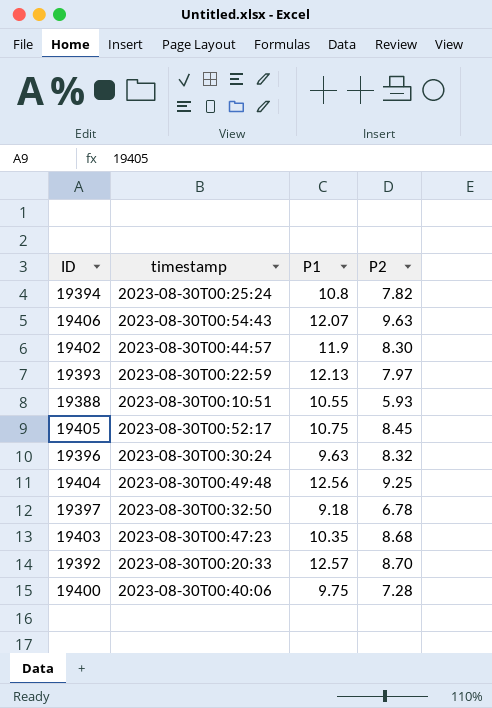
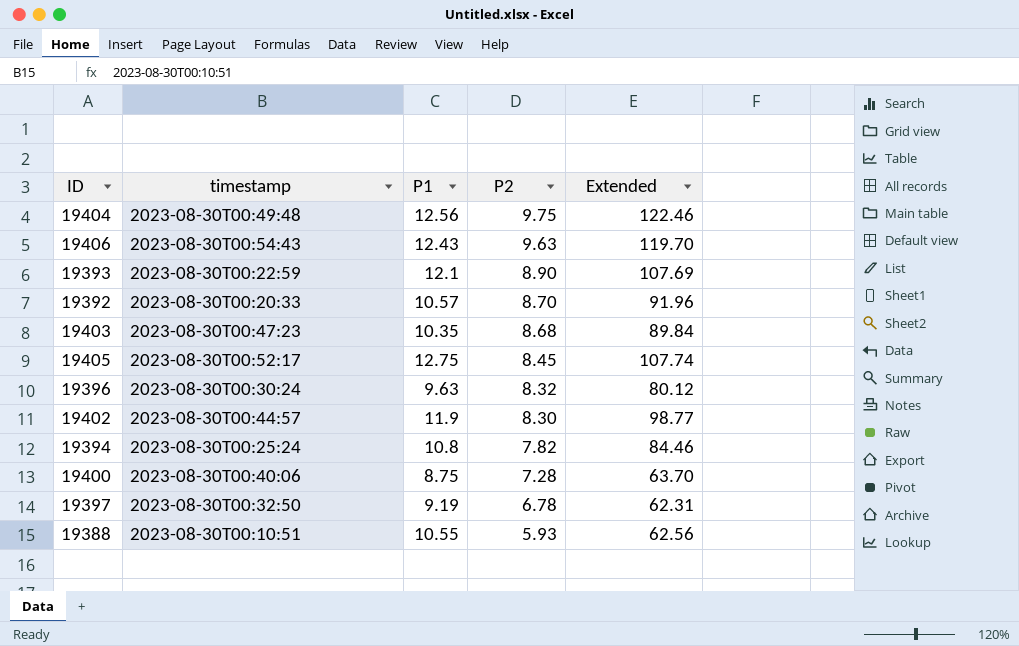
row order: none -> P2 descending
column Extended | formula: none -> [P1] * [P2]
19404 | P2: 9.25 -> 9.75
19406 | P1: 12.07 -> 12.43
19393 | P1: 12.13 -> 12.1
19393 | P2: 7.97 -> 8.90
19392 | P1: 12.57 -> 10.57
19405 | P1: 10.75 -> 12.75
19400 | P1: 9.75 -> 8.75
19397 | P1: 9.18 -> 9.19

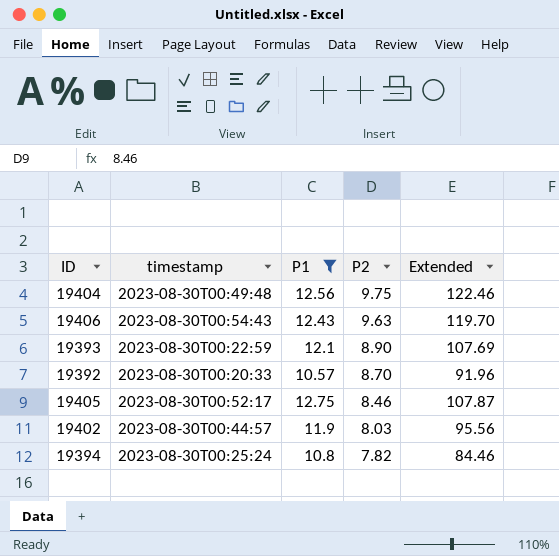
filter: none -> P1 >= 10.57
19405 | P2: 8.45 -> 8.46
19405 | Extended: 107.74 -> 107.87
19402 | P2: 8.30 -> 8.03
19402 | Extended: 98.77 -> 95.56

